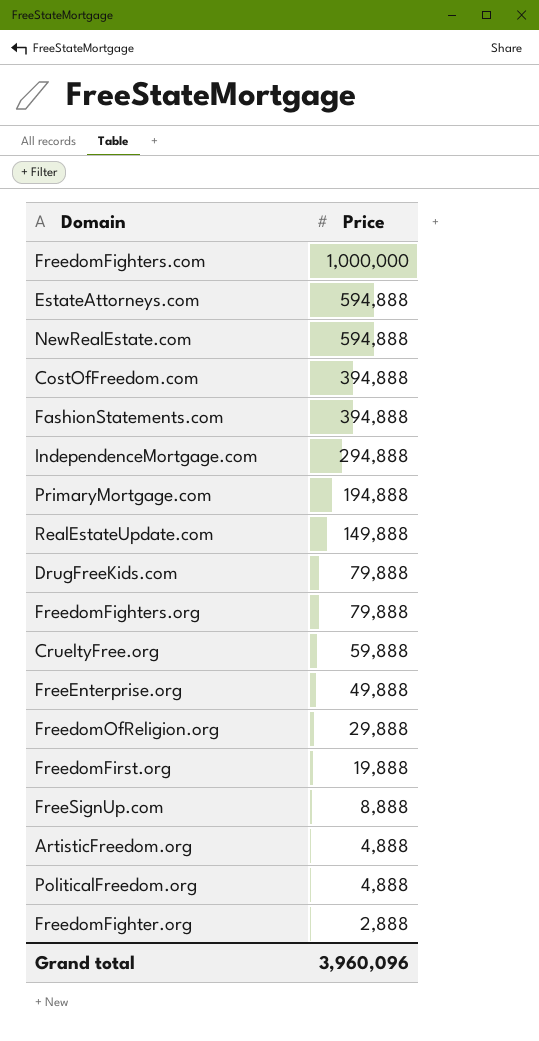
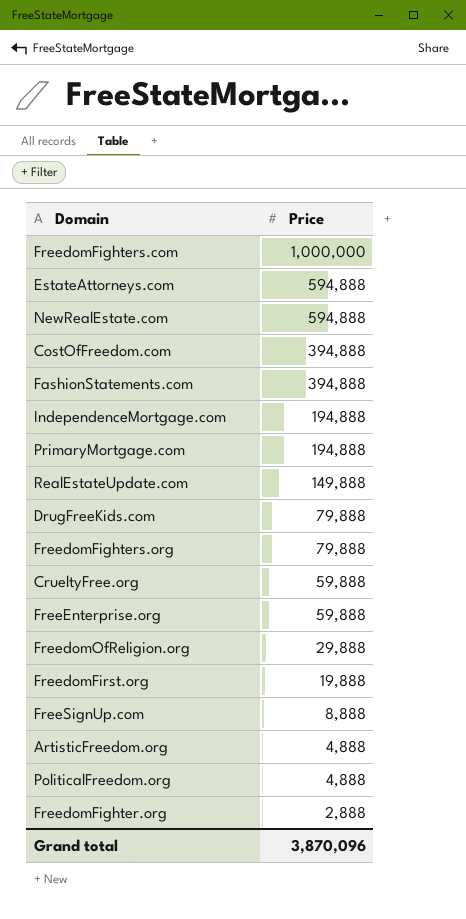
IndependenceMortgage.com | Price: 294,888 -> 194,888
FreeEnterprise.org | Price: 49,888 -> 59,888
Grand total | Price: 3,960,096 -> 3,870,096

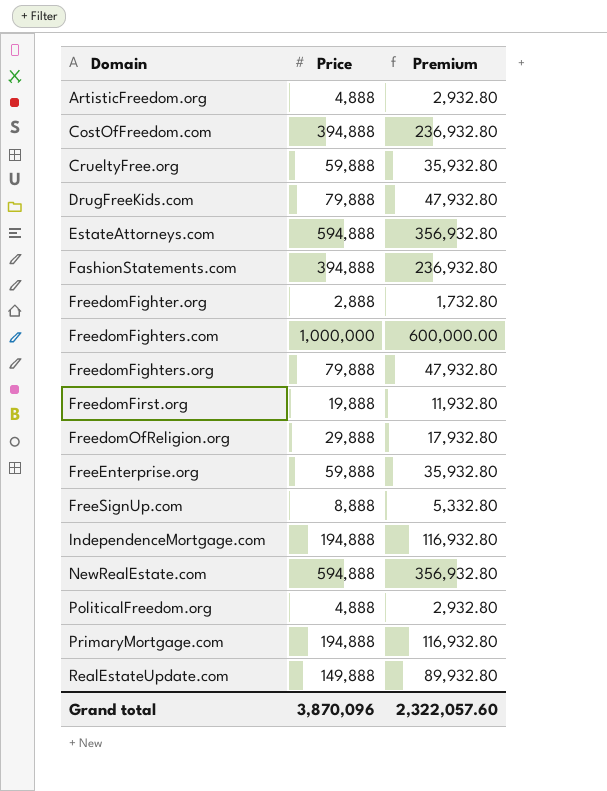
row order: Price descending -> Domain ascending
column Premium | formula: none -> [Price] * 0.6

